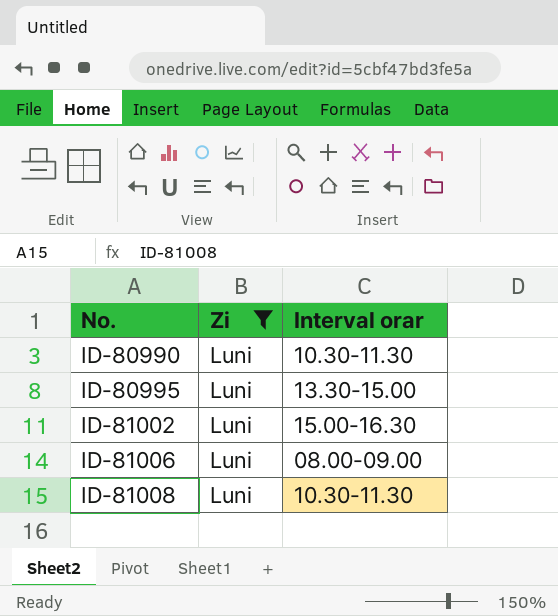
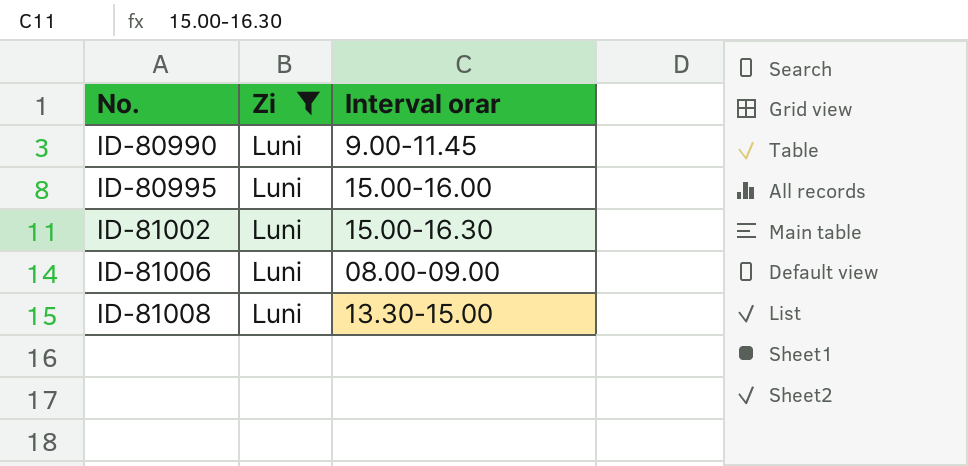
ID-80990 | Interval orar: 10.30-11.30 -> 9.00-11.45
ID-80995 | Interval orar: 13.30-15.00 -> 15.00-16.00
ID-81008 | Interval orar: 10.30-11.30 -> 13.30-15.00

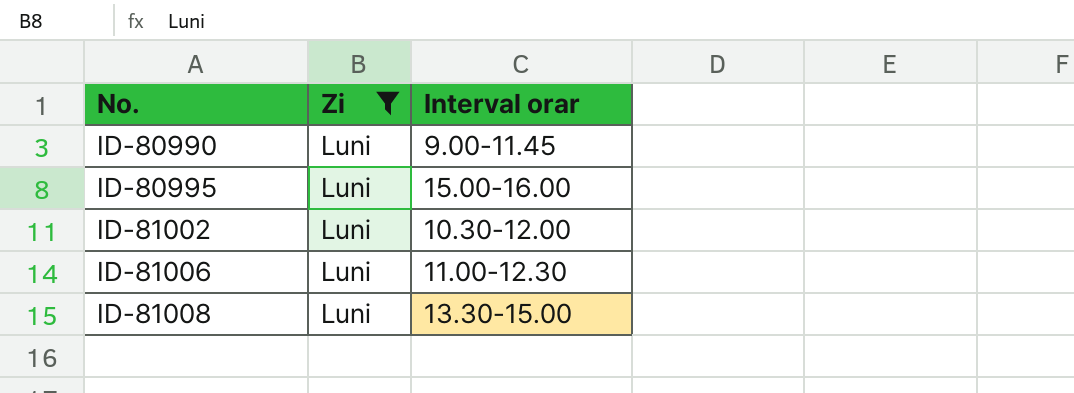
ID-81002 | Interval orar: 15.00-16.30 -> 10.30-12.00
ID-81006 | Interval orar: 08.00-09.00 -> 11.00-12.30

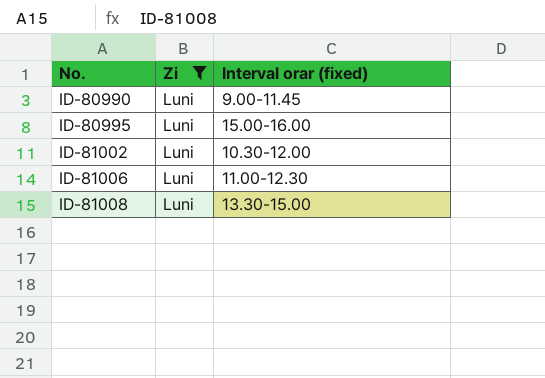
column name: Interval orar -> Interval orar (fixed)

